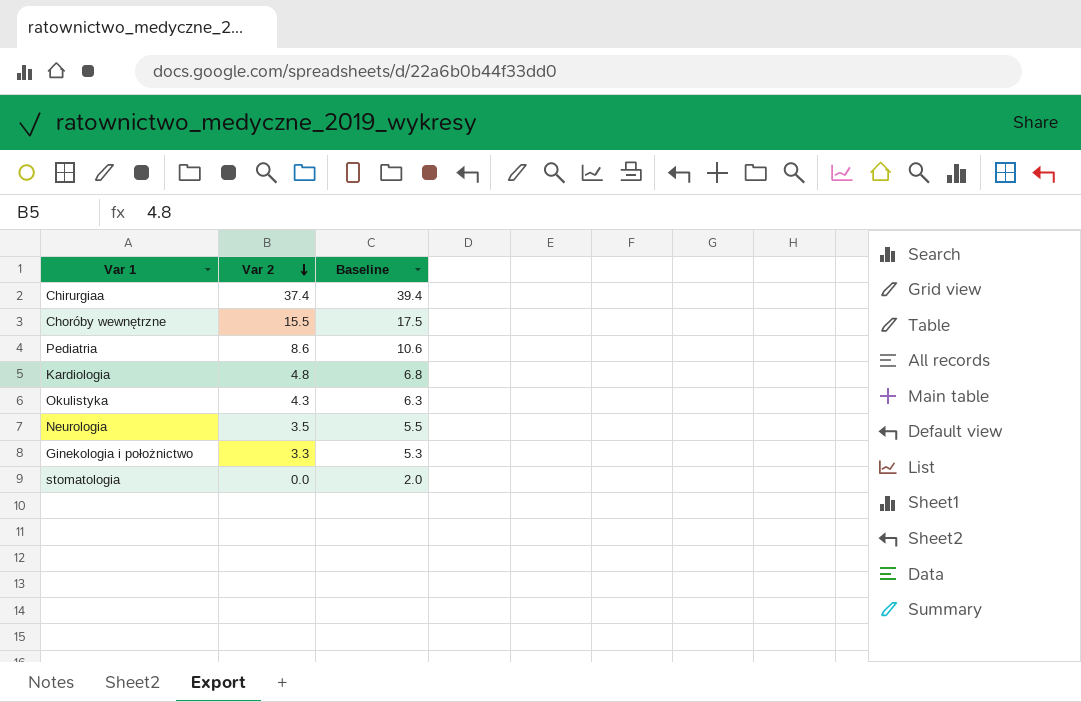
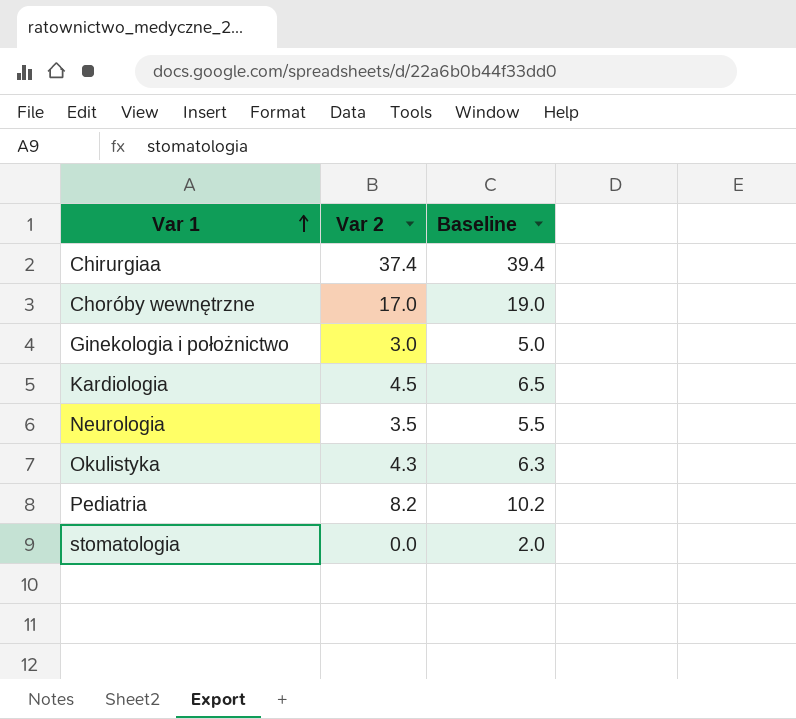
row order: Var 2 descending -> Var 1 ascending
Choróby wewnętrzne | Var 2: 15.5 -> 17.0
Choróby wewnętrzne | Baseline: 17.5 -> 19.0
Ginekologia i położnictwo | Var 2: 3.3 -> 3.0
Ginekologia i położnictwo | Baseline: 5.3 -> 5.0
Kardiologia | Var 2: 4.8 -> 4.5
Kardiologia | Baseline: 6.8 -> 6.5
Pediatria | Var 2: 8.6 -> 8.2
Pediatria | Baseline: 10.6 -> 10.2

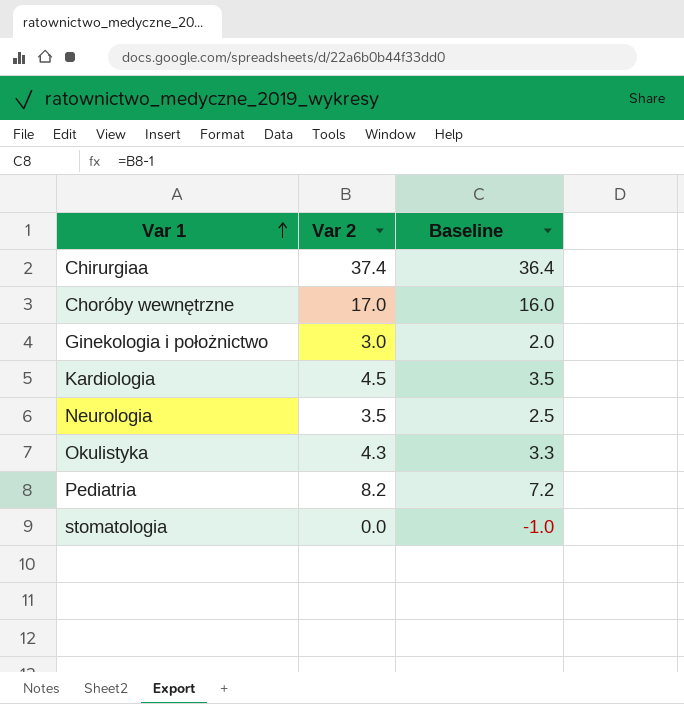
column Baseline | formula: [Var 2] + 2 -> [Var 2] - 1

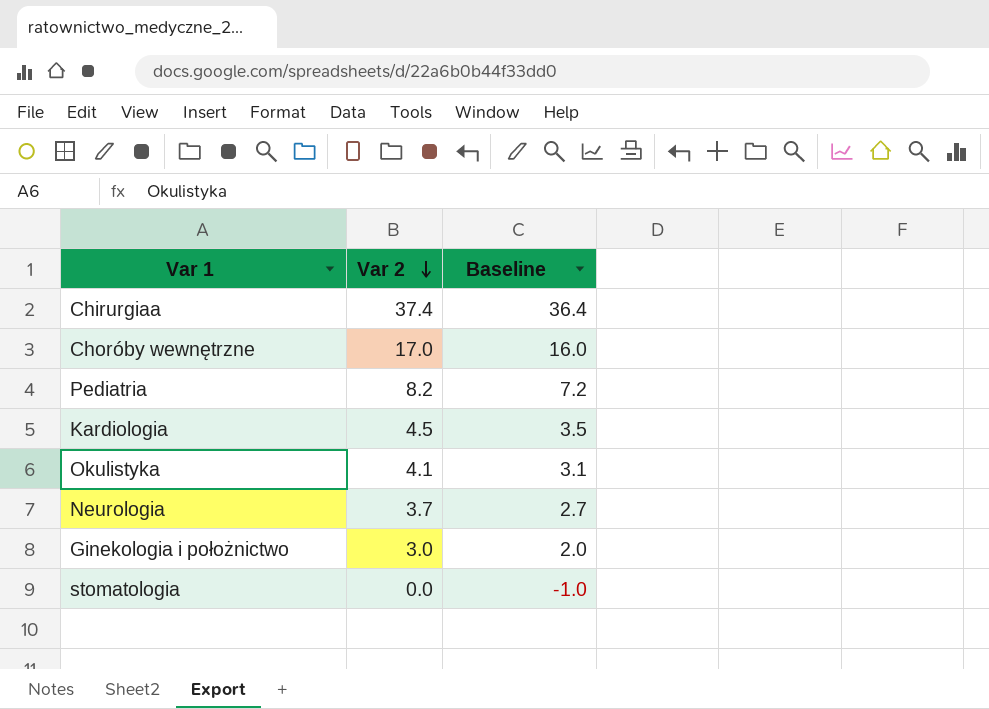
row order: Var 1 ascending -> Var 2 descending
Okulistyka | Var 2: 4.3 -> 4.1
Okulistyka | Baseline: 3.3 -> 3.1
Neurologia | Var 2: 3.5 -> 3.7
Neurologia | Baseline: 2.5 -> 2.7

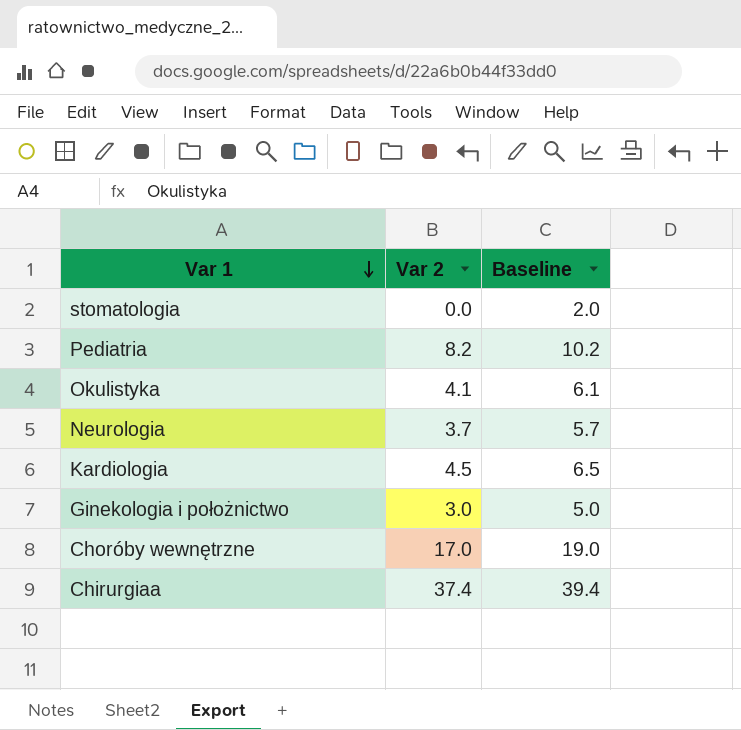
row order: Var 2 descending -> Var 1 descending
column Baseline | formula: [Var 2] - 1 -> [Var 2] + 2

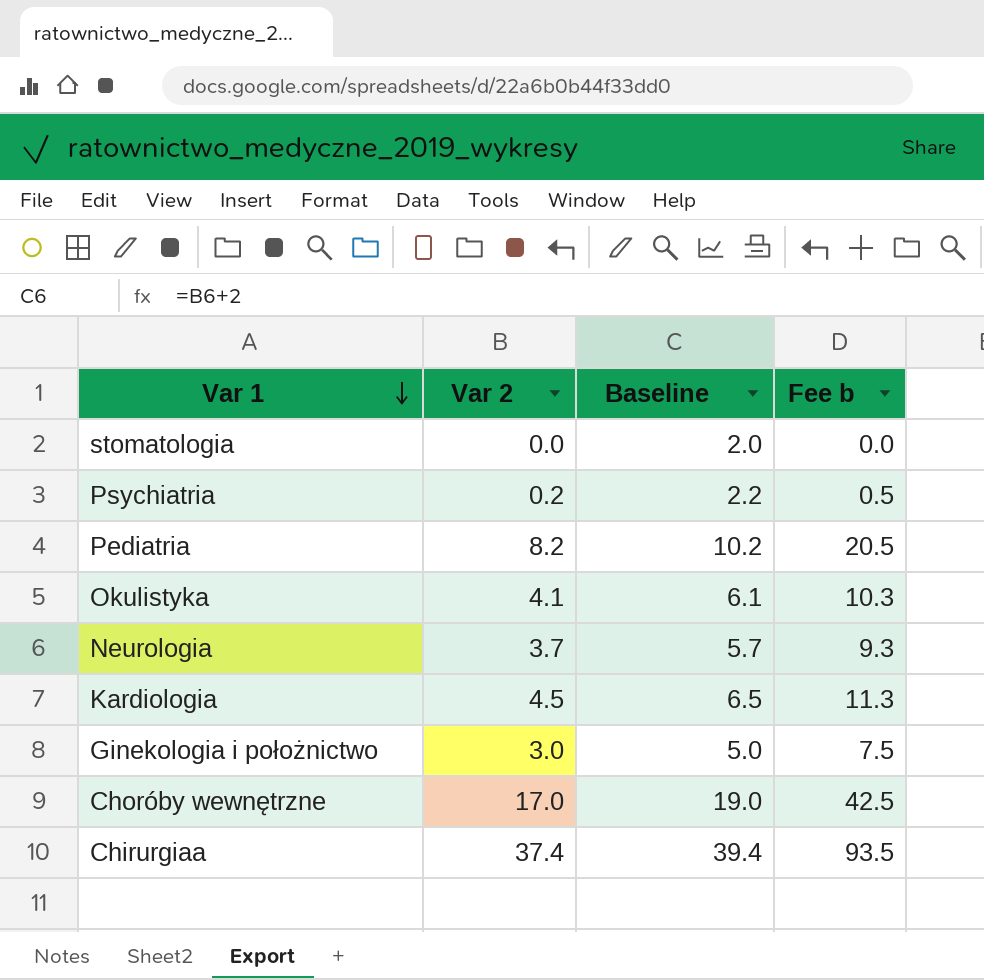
column Fee b | formula: none -> [Var 2] * 2.5
row Psychiatria: none -> 0.2 | 2.2 | 0.5

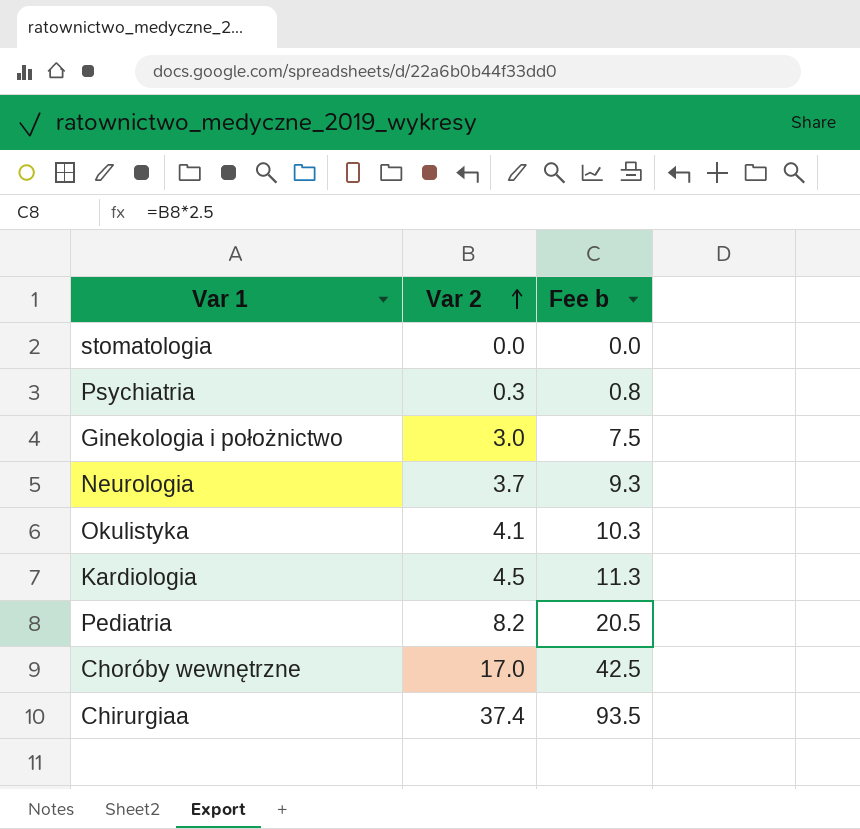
row order: Var 1 descending -> Var 2 ascending
column Baseline | formula: [Var 2] + 2 -> none
Psychiatria | Var 2: 0.2 -> 0.3
Psychiatria | Fee b: 0.5 -> 0.8

